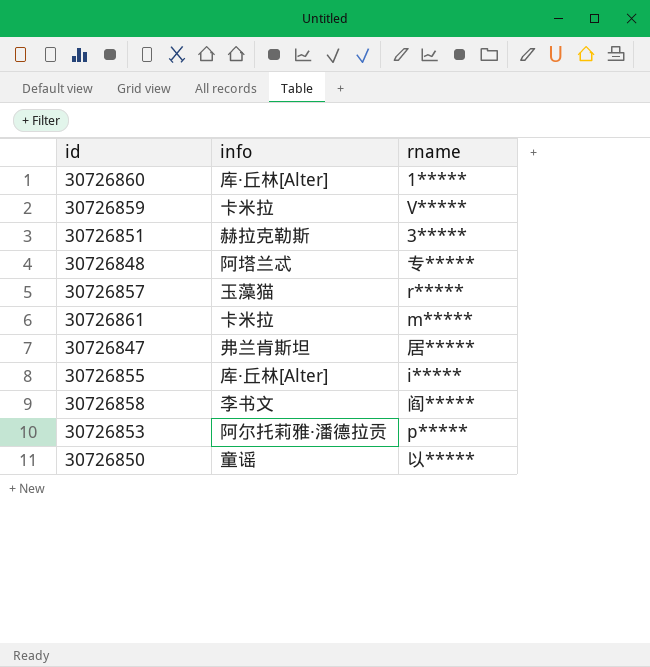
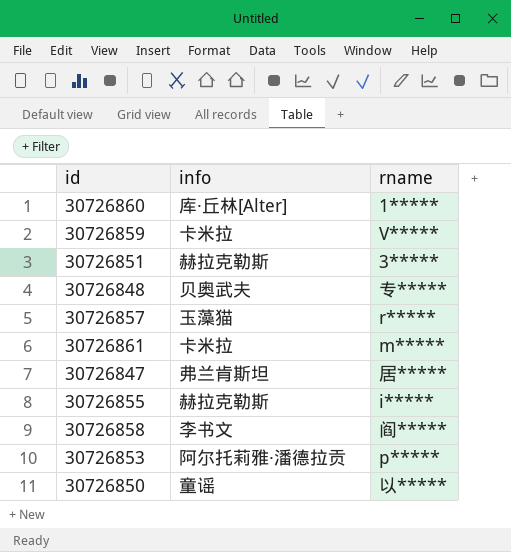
30726848 | info: 阿塔兰忒 -> 贝奥武夫
30726855 | info: 库·丘林[Alter] -> 赫拉克勒斯

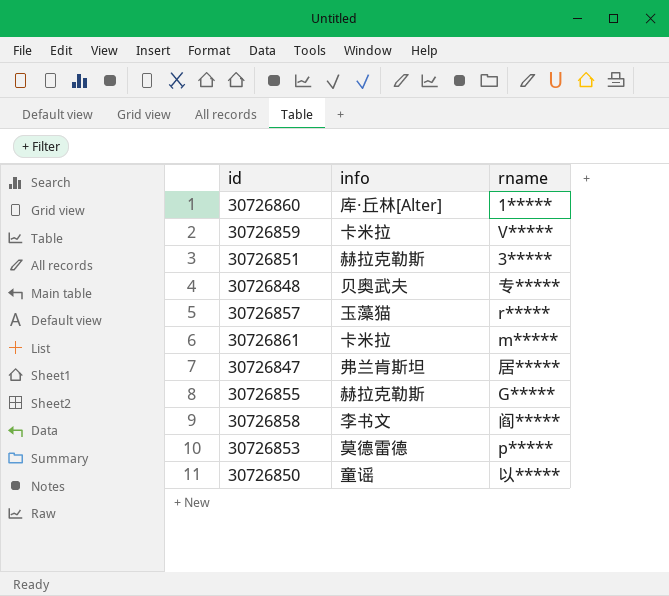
30726855 | rname: i***** -> G*****
30726853 | info: 阿尔托莉雅·潘德拉贡 -> 莫德雷德

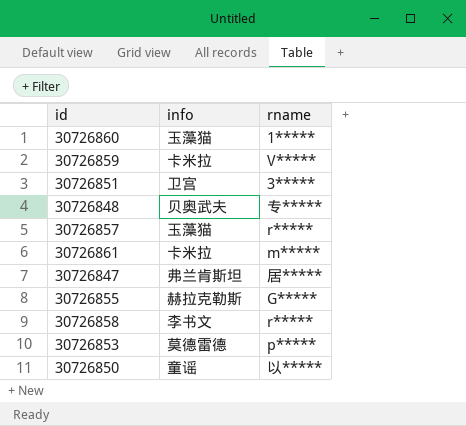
30726860 | info: 库·丘林[Alter] -> 玉藻猫
30726851 | info: 赫拉克勒斯 -> 卫宫
30726858 | rname: 阎***** -> r*****

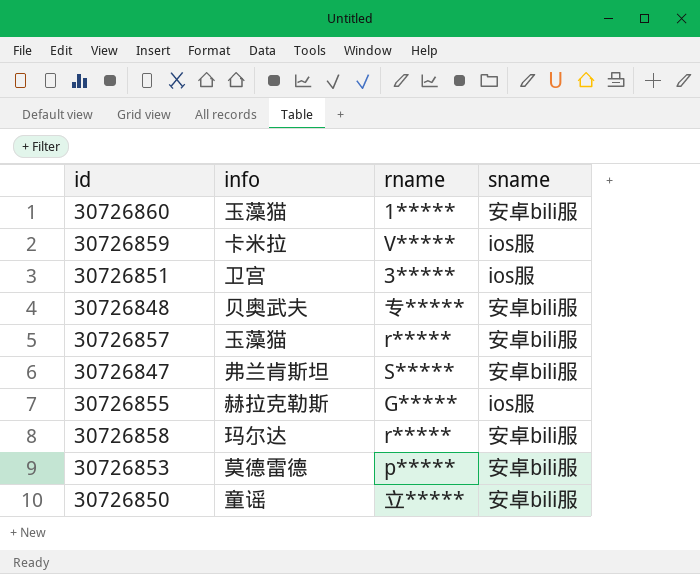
column sname | position: none -> 4
row 30726861: 卡米拉 | m***** -> none
30726847 | rname: 居***** -> S*****
30726858 | info: 李书文 -> 玛尔达
30726850 | rname: 以***** -> 立*****

